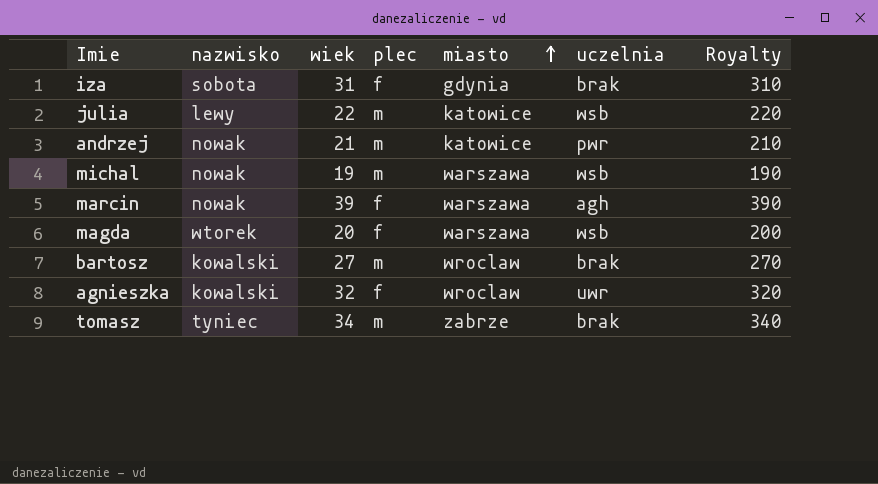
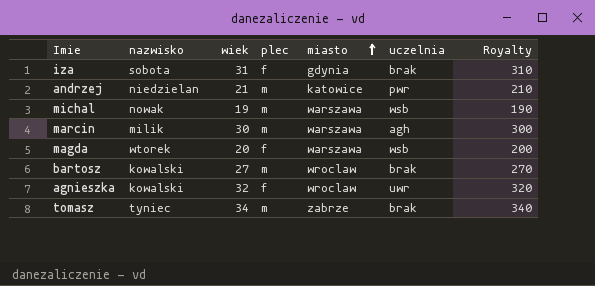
row julia: lewy | 22 | m | katowice | wsb | 220 -> none
andrzej | nazwisko: nowak -> niedzielan
marcin | nazwisko: nowak -> milik
marcin | wiek: 39 -> 30
marcin | plec: f -> m
marcin | Royalty: 390 -> 300

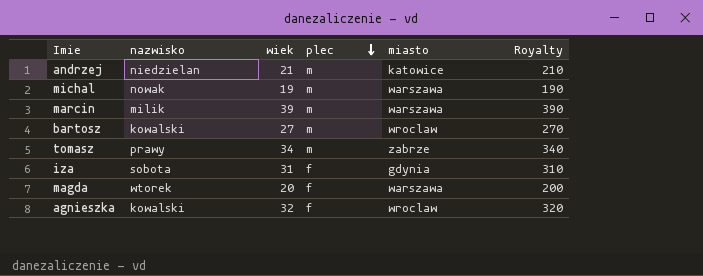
row order: miasto ascending -> plec descending
column uczelnia | position: 6 -> none
marcin | wiek: 30 -> 39
marcin | Royalty: 300 -> 390
tomasz | nazwisko: tyniec -> prawy

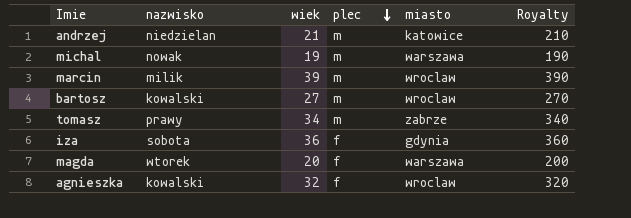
marcin | miasto: warszawa -> wroclaw
iza | wiek: 31 -> 36
iza | Royalty: 310 -> 360

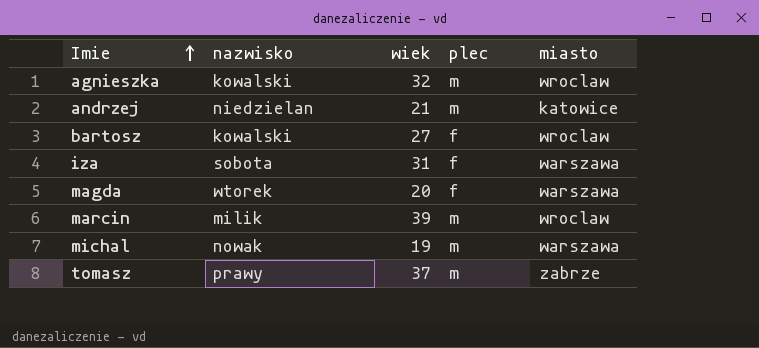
row order: plec descending -> Imie ascending
column Royalty | formula: [wiek] * 10 -> none
agnieszka | plec: f -> m
bartosz | plec: m -> f
iza | wiek: 36 -> 31
iza | miasto: gdynia -> warszawa
tomasz | wiek: 34 -> 37

